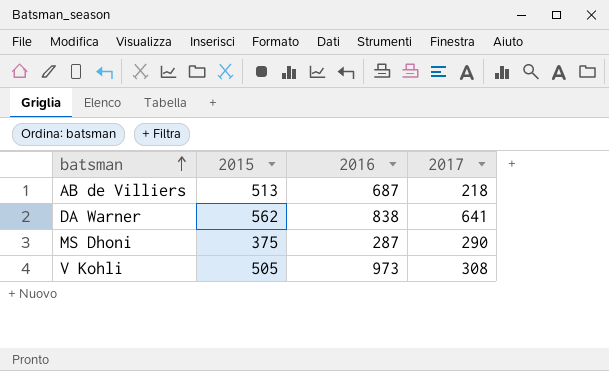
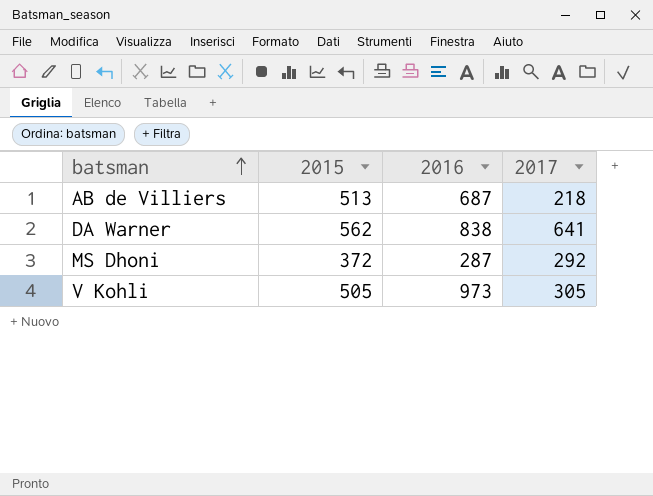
MS Dhoni | 2015: 375 -> 372
MS Dhoni | 2017: 290 -> 292
V Kohli | 2017: 308 -> 305

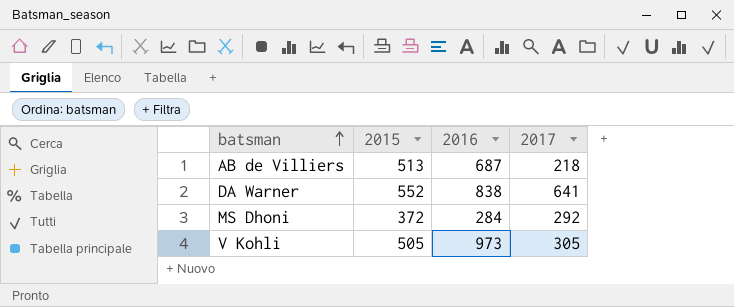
DA Warner | 2015: 562 -> 552
MS Dhoni | 2016: 287 -> 284

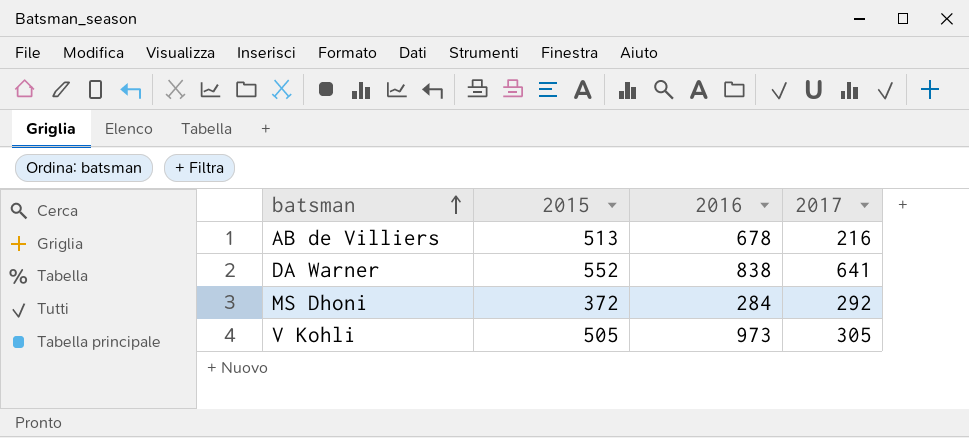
AB de Villiers | 2016: 687 -> 678
AB de Villiers | 2017: 218 -> 216

